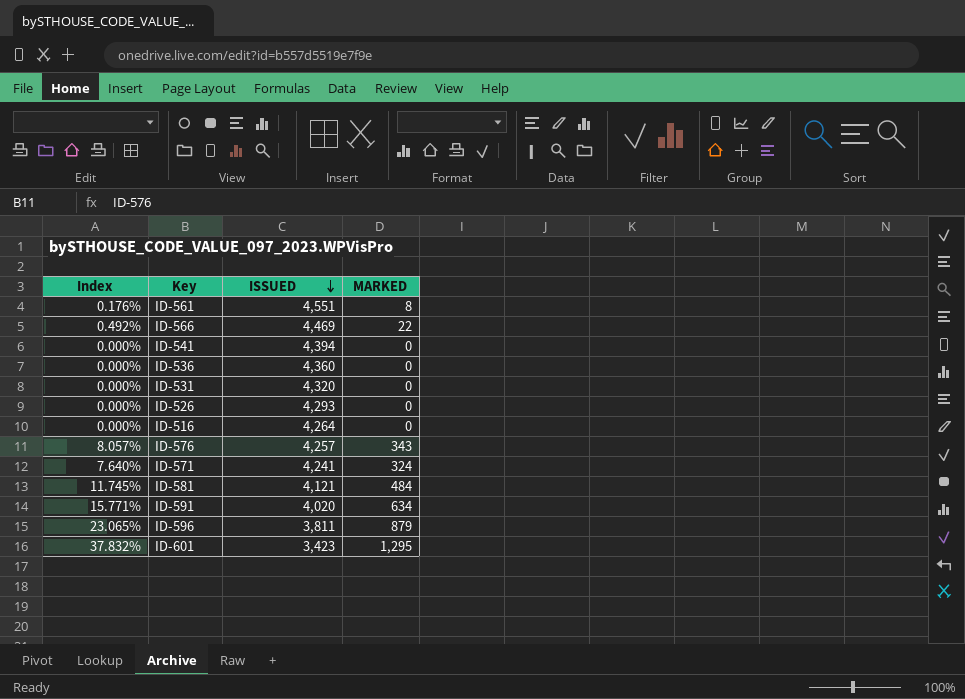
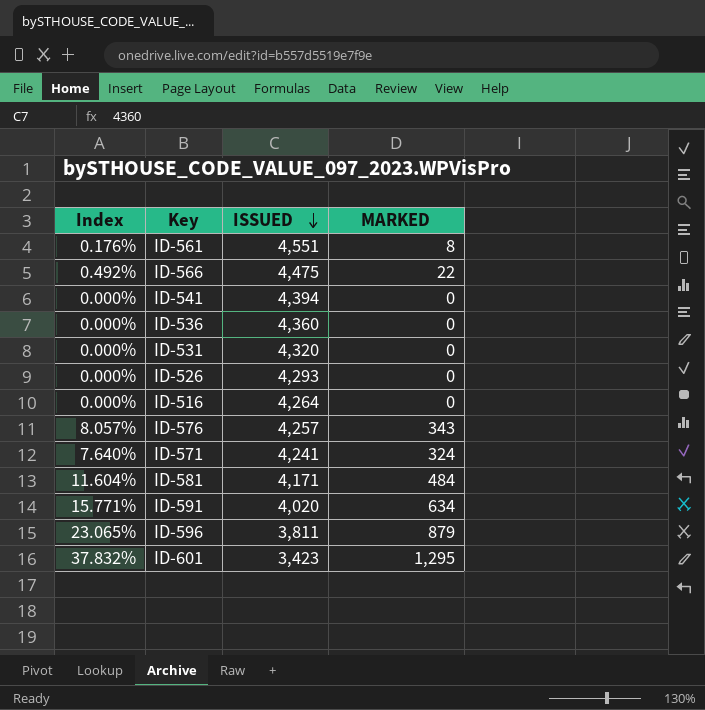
ID-566 | ISSUED: 4,469 -> 4,475
ID-581 | Index: 11.745% -> 11.604%
ID-581 | ISSUED: 4,121 -> 4,171

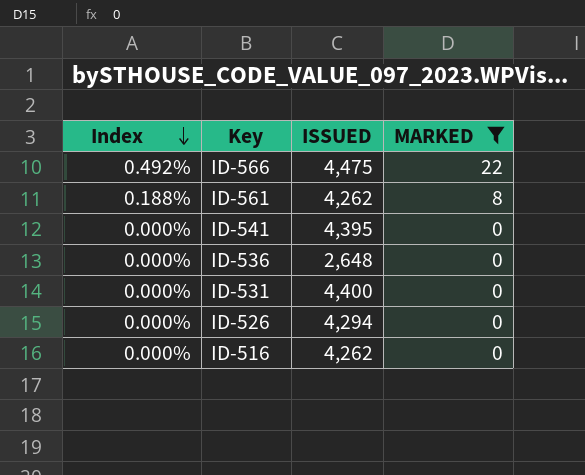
filter: none -> MARKED <= 22
row order: ISSUED descending -> Index descending
ID-561 | Index: 0.176% -> 0.188%
ID-561 | ISSUED: 4,551 -> 4,262
ID-541 | ISSUED: 4,394 -> 4,395
ID-536 | ISSUED: 4,360 -> 2,648
ID-531 | ISSUED: 4,320 -> 4,400
ID-526 | ISSUED: 4,293 -> 4,294
ID-516 | ISSUED: 4,264 -> 4,262

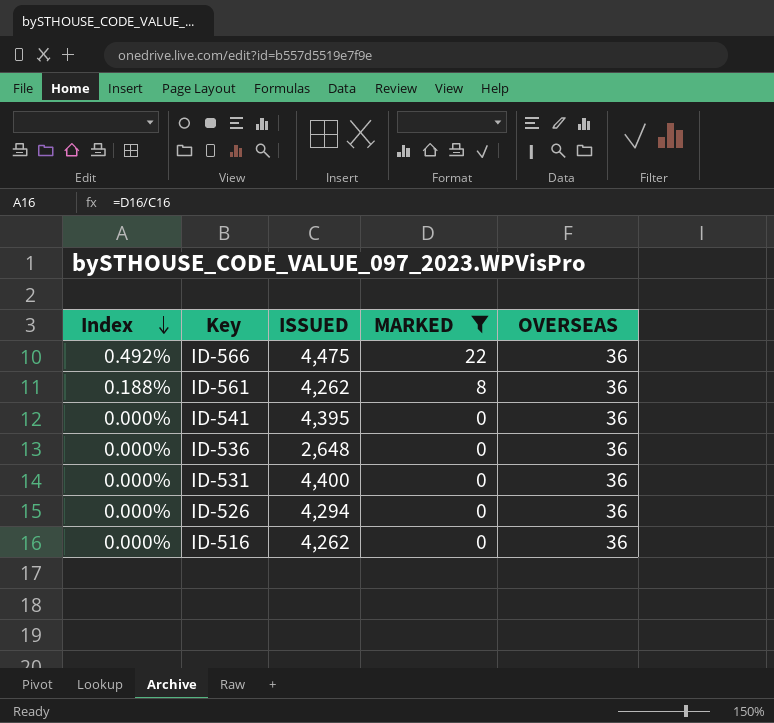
column OVERSEAS | position: none -> 5

